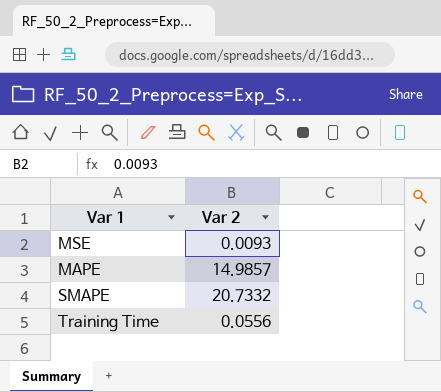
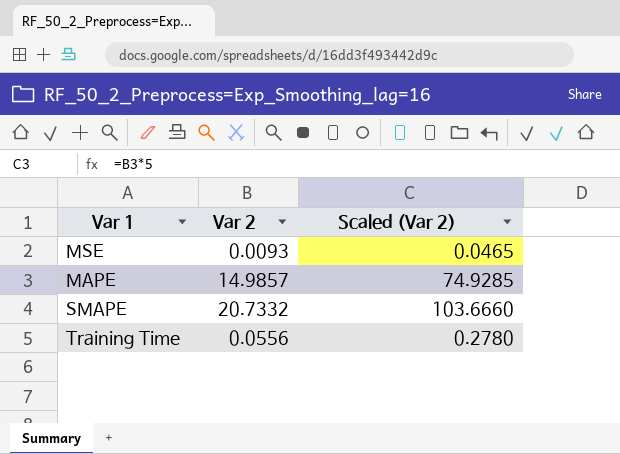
column Scaled (Var 2) | formula: none -> [Var 2] * 5

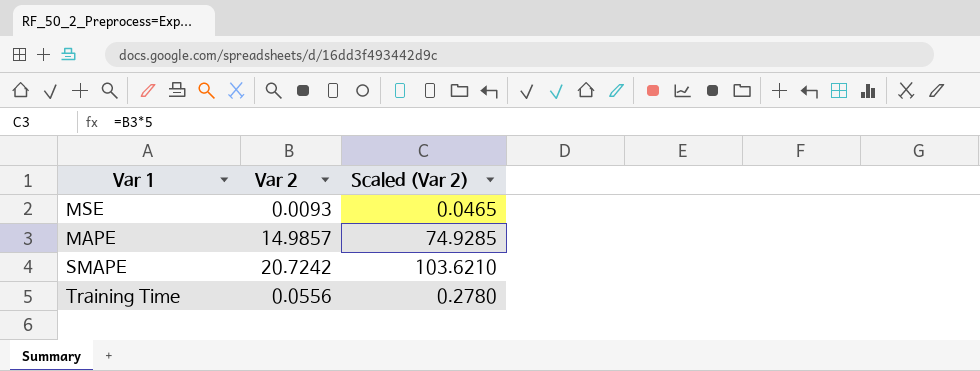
SMAPE | Var 2: 20.7332 -> 20.7242
SMAPE | Scaled (Var 2): 103.6660 -> 103.6210

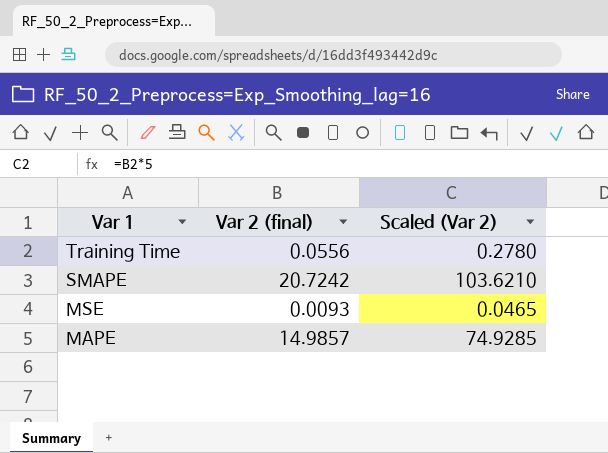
row order: none -> Var 1 descending
column name: Var 2 -> Var 2 (final)

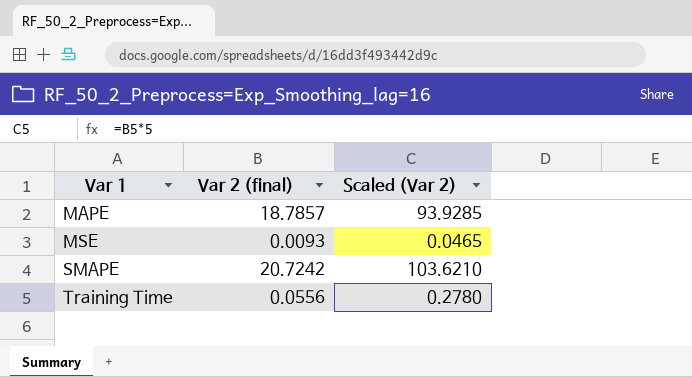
row order: Var 1 descending -> Var 1 ascending
MAPE | Var 2 (final): 14.9857 -> 18.7857
MAPE | Scaled (Var 2): 74.9285 -> 93.9285

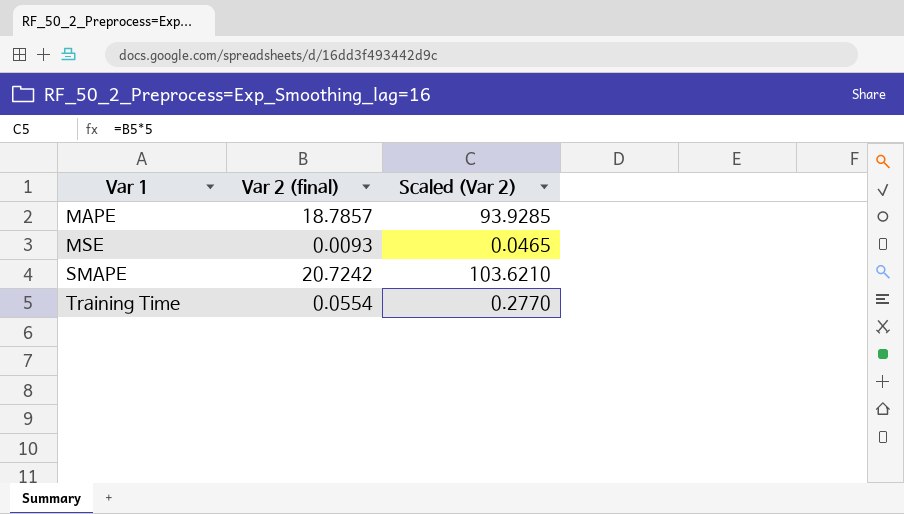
Training Time | Var 2 (final): 0.0556 -> 0.0554
Training Time | Scaled (Var 2): 0.2780 -> 0.2770

